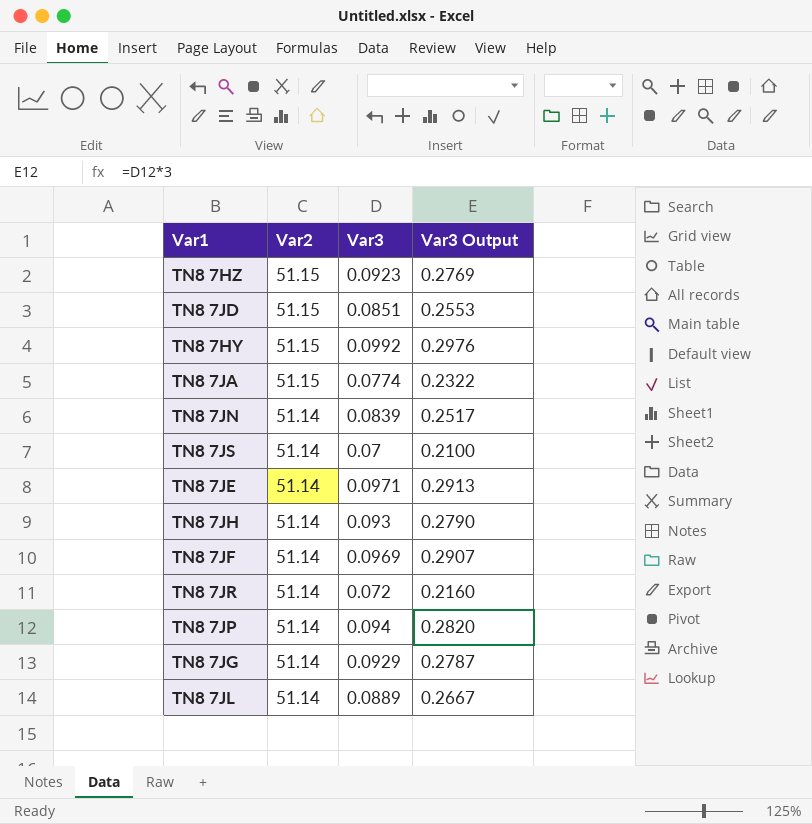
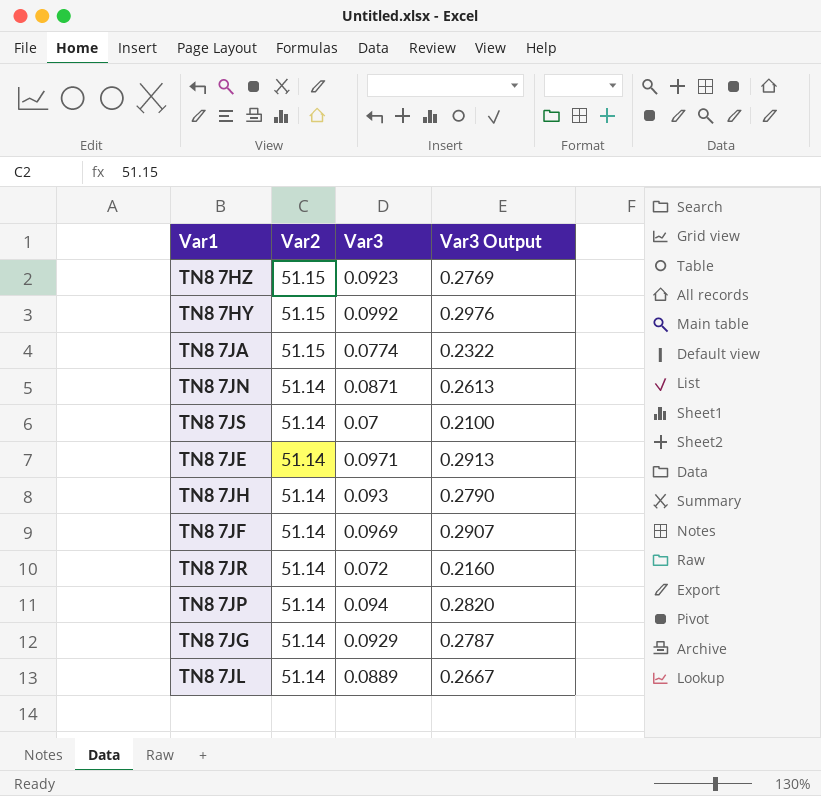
row TN8 7JD: 51.15 | 0.0851 | 0.2553 -> none
TN8 7JN | Var3: 0.0839 -> 0.0871
TN8 7JN | Var3 Output: 0.2517 -> 0.2613

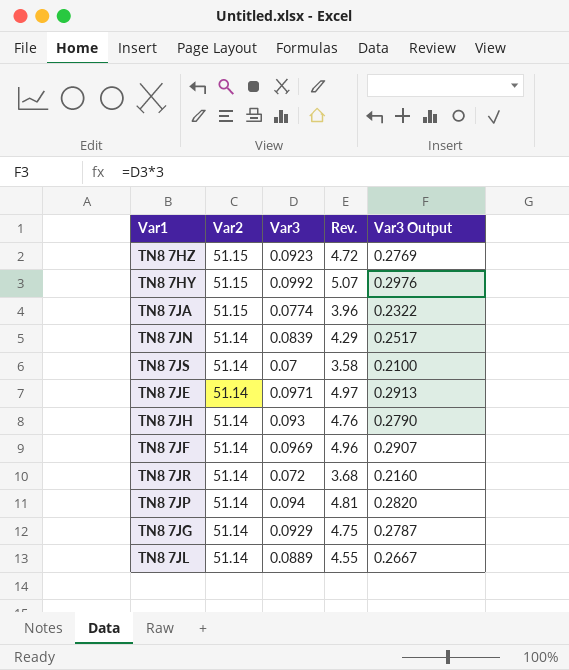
column Rev. | formula: none -> [Var2] * [Var3]
TN8 7JN | Var3: 0.0871 -> 0.0839
TN8 7JN | Var3 Output: 0.2613 -> 0.2517

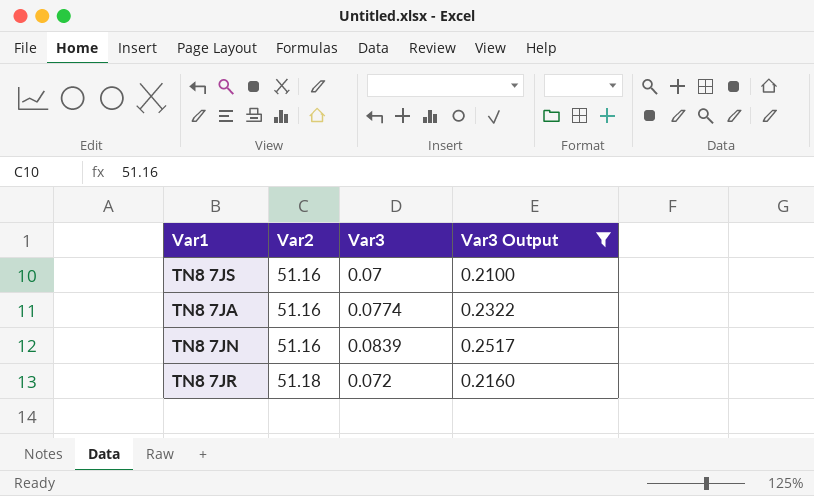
filter: none -> Var3 Output <= 0.2517
row order: Var2 descending -> Var2 ascending
column Rev. | formula: [Var2] * [Var3] -> none
TN8 7JS | Var2: 51.14 -> 51.16
TN8 7JA | Var2: 51.15 -> 51.16
TN8 7JN | Var2: 51.14 -> 51.16
TN8 7JR | Var2: 51.14 -> 51.18

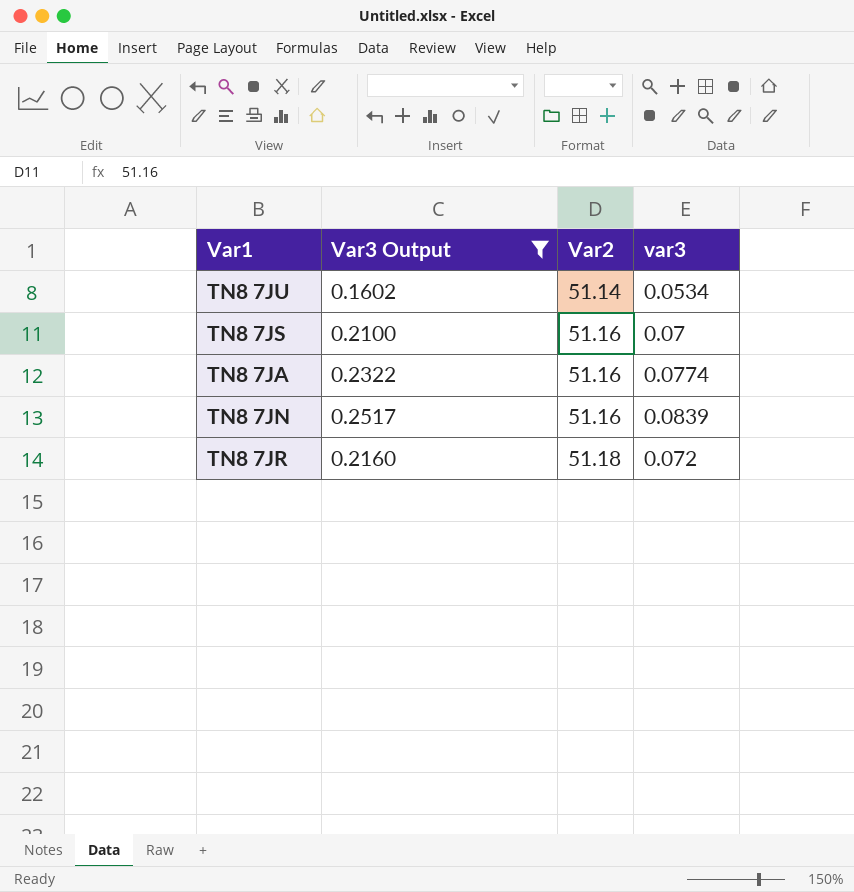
column Var3 Output | position: 4 -> 2
column name: Var3 -> var3
row TN8 7JU: none -> 0.1602 | 51.14 | 0.0534

